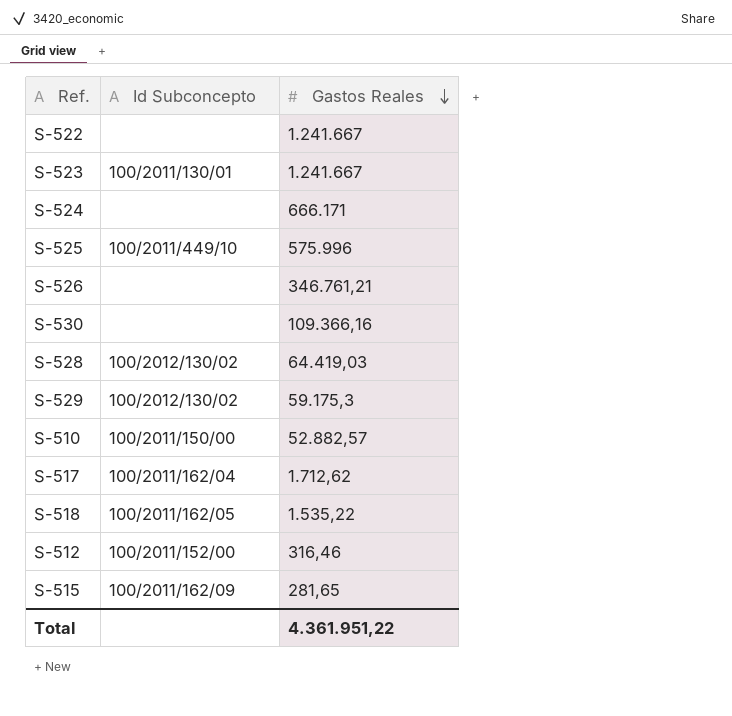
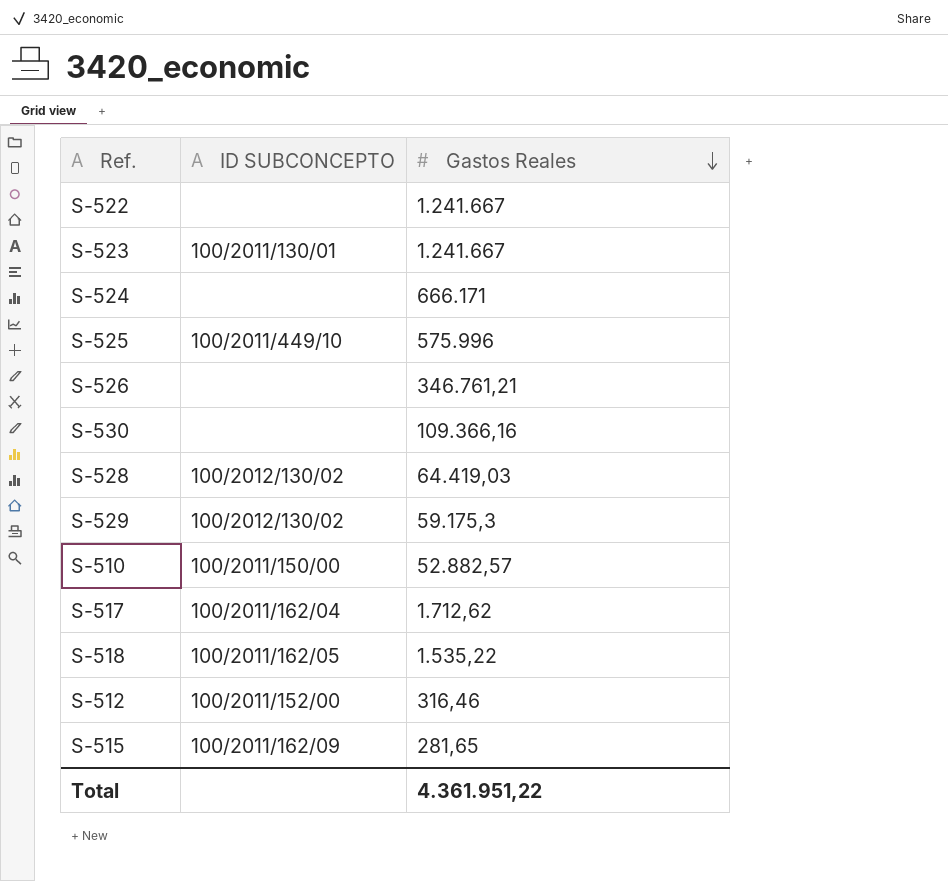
column name: Id Subconcepto -> ID SUBCONCEPTO

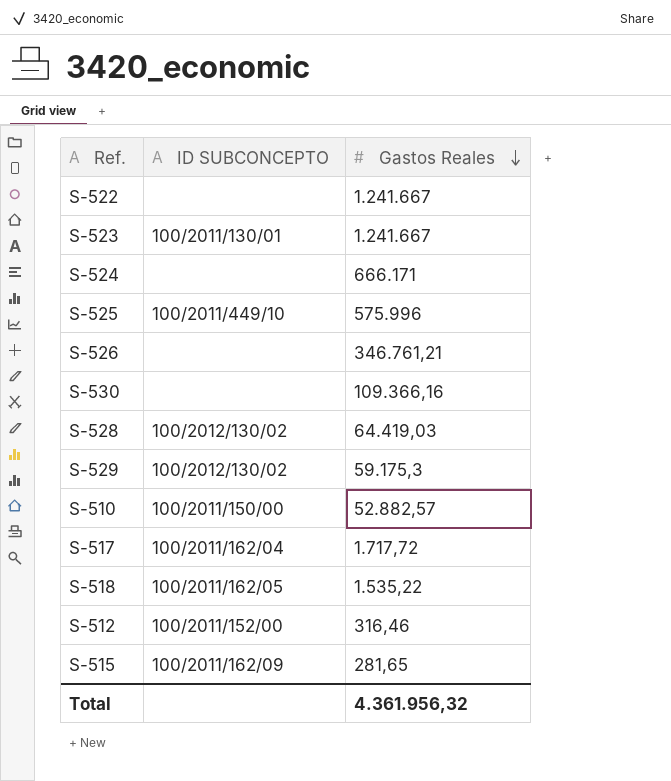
S-517 | Gastos Reales: 1.712,62 -> 1.717,72
Total | Gastos Reales: 4.361.951,22 -> 4.361.956,32

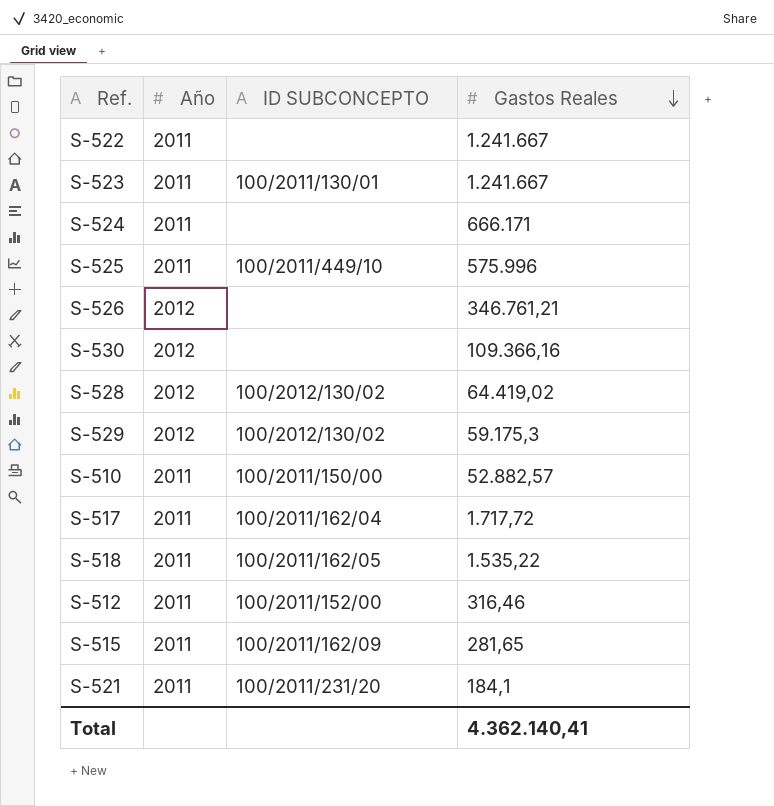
column Año | position: none -> 2
S-528 | Gastos Reales: 64.419,03 -> 64.419,02
row S-521: none -> 2011 | 100/2011/231/20 | 184,1
Total | Gastos Reales: 4.361.956,32 -> 4.362.140,41

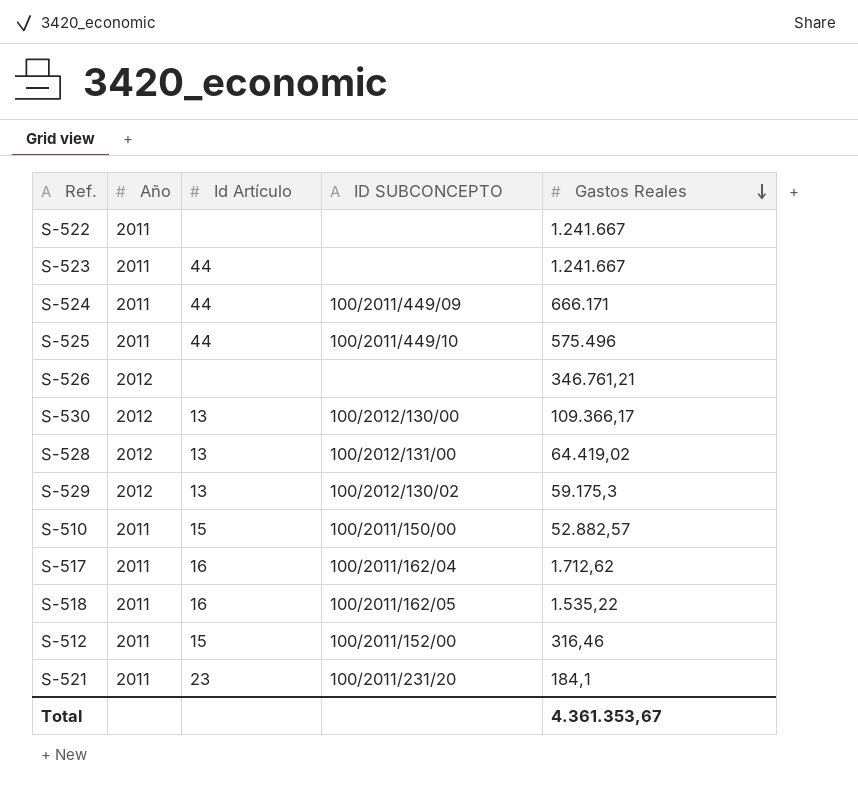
column Id Artículo | position: none -> 3
row S-515: 2011 | 100/2011/162/09 | 281,65 -> none
S-523 | ID SUBCONCEPTO: 100/2011/130/01 -> none
S-524 | ID SUBCONCEPTO: none -> 100/2011/449/09
S-525 | Gastos Reales: 575.996 -> 575.496
S-530 | ID SUBCONCEPTO: none -> 100/2012/130/00
S-530 | Gastos Reales: 109.366,16 -> 109.366,17
S-528 | ID SUBCONCEPTO: 100/2012/130/02 -> 100/2012/131/00
S-517 | Gastos Reales: 1.717,72 -> 1.712,62
Total | Gastos Reales: 4.362.140,41 -> 4.361.353,67

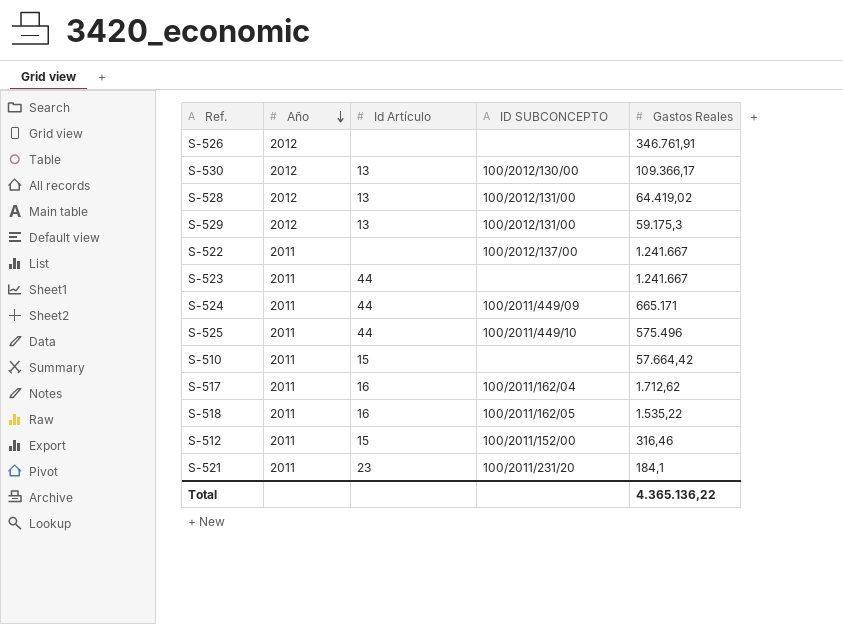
row order: Gastos Reales descending -> Año descending
S-526 | Gastos Reales: 346.761,21 -> 346.761,91
S-529 | ID SUBCONCEPTO: 100/2012/130/02 -> 100/2012/131/00
S-522 | ID SUBCONCEPTO: none -> 100/2012/137/00
S-524 | Gastos Reales: 666.171 -> 665.171
S-510 | ID SUBCONCEPTO: 100/2011/150/00 -> none
S-510 | Gastos Reales: 52.882,57 -> 57.664,42
Total | Gastos Reales: 4.361.353,67 -> 4.365.136,22

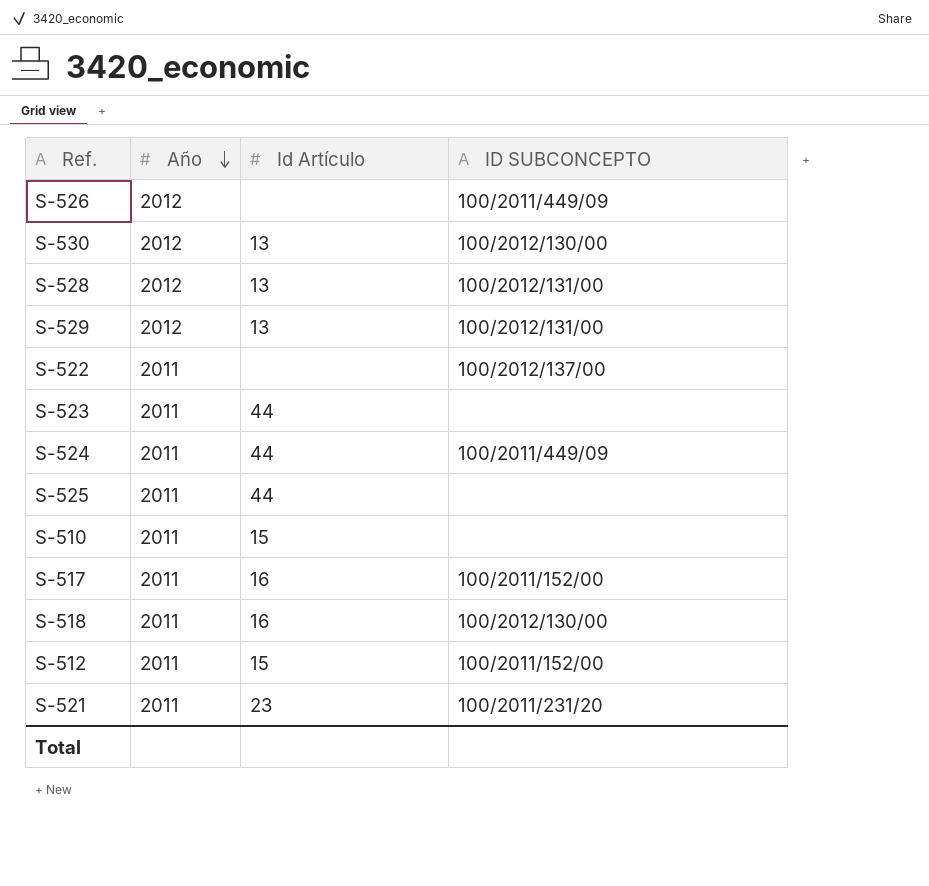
column Gastos Reales | position: 5 -> none
S-526 | ID SUBCONCEPTO: none -> 100/2011/449/09
S-525 | ID SUBCONCEPTO: 100/2011/449/10 -> none
S-517 | ID SUBCONCEPTO: 100/2011/162/04 -> 100/2011/152/00
S-518 | ID SUBCONCEPTO: 100/2011/162/05 -> 100/2012/130/00

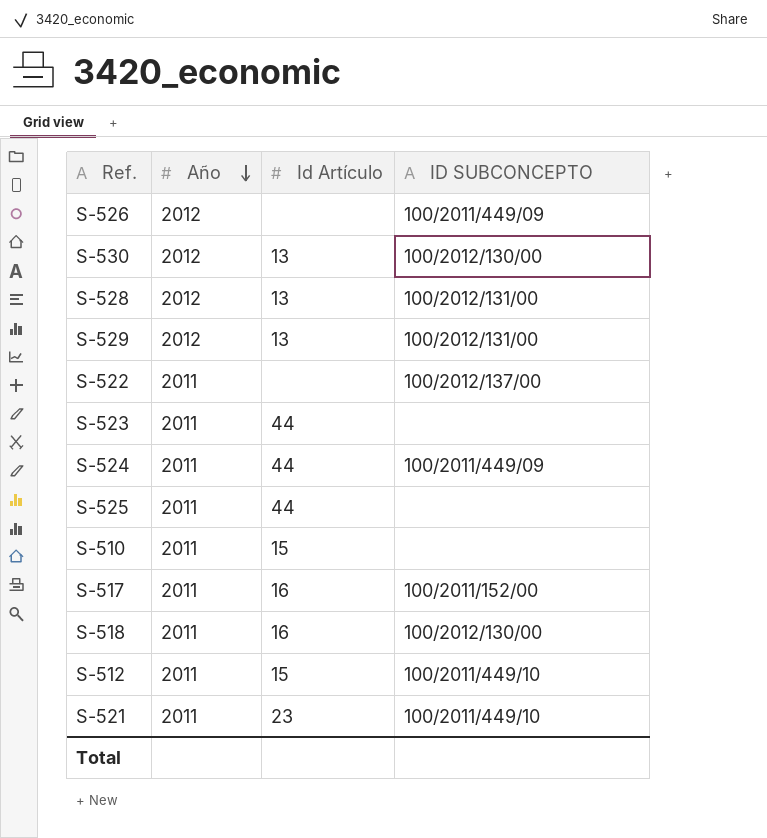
S-512 | ID SUBCONCEPTO: 100/2011/152/00 -> 100/2011/449/10
S-521 | ID SUBCONCEPTO: 100/2011/231/20 -> 100/2011/449/10

